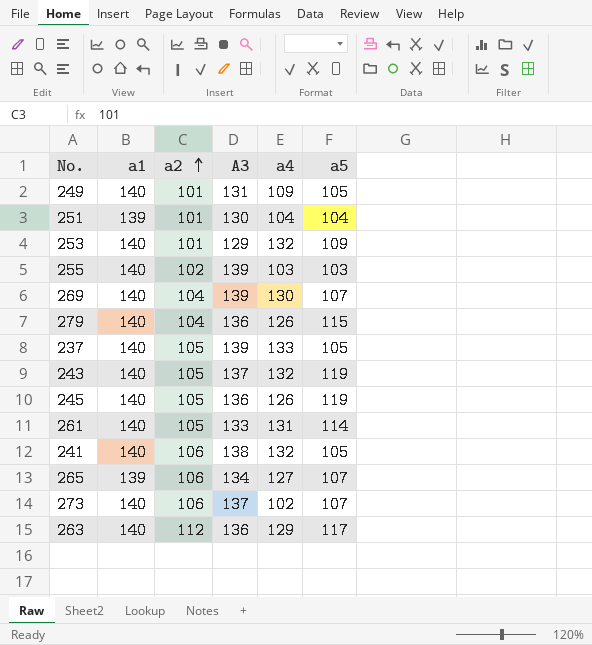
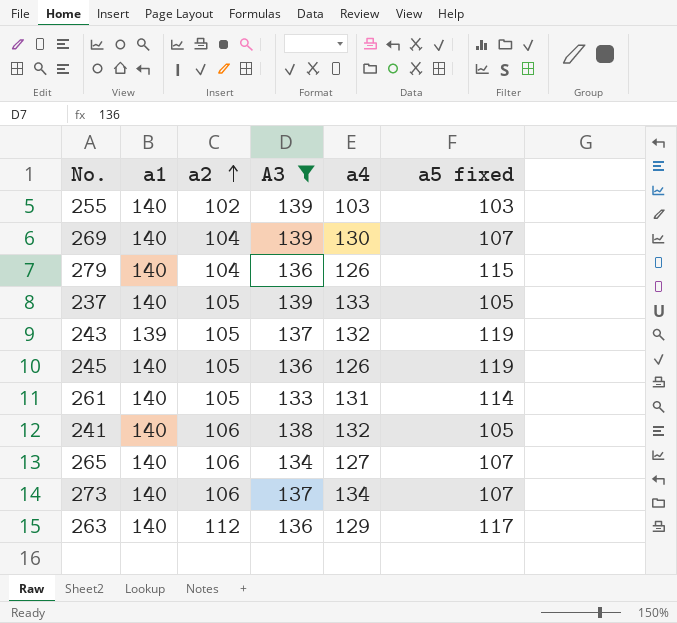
filter: none -> A3 >= 133
column name: a5 -> a5 fixed
243 | a1: 140 -> 139
265 | a1: 139 -> 140
273 | a4: 102 -> 134

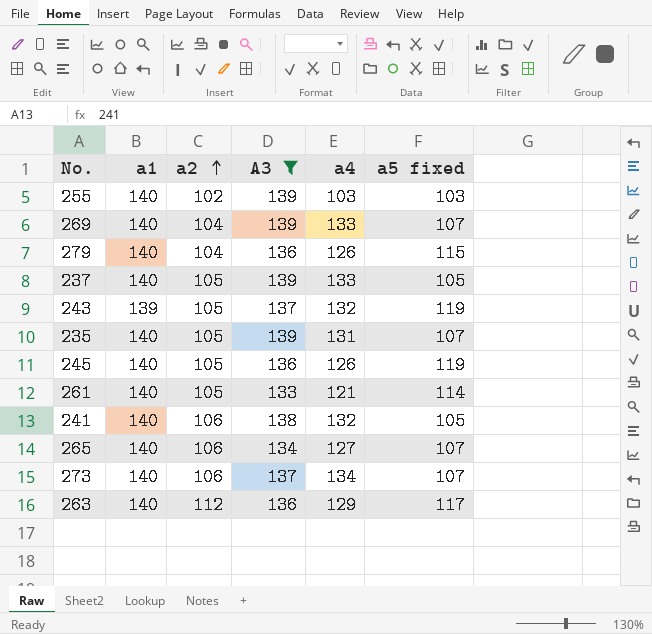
269 | a4: 130 -> 133
row 235: none -> 140 | 105 | 139 | 131 | 107
261 | a4: 131 -> 121

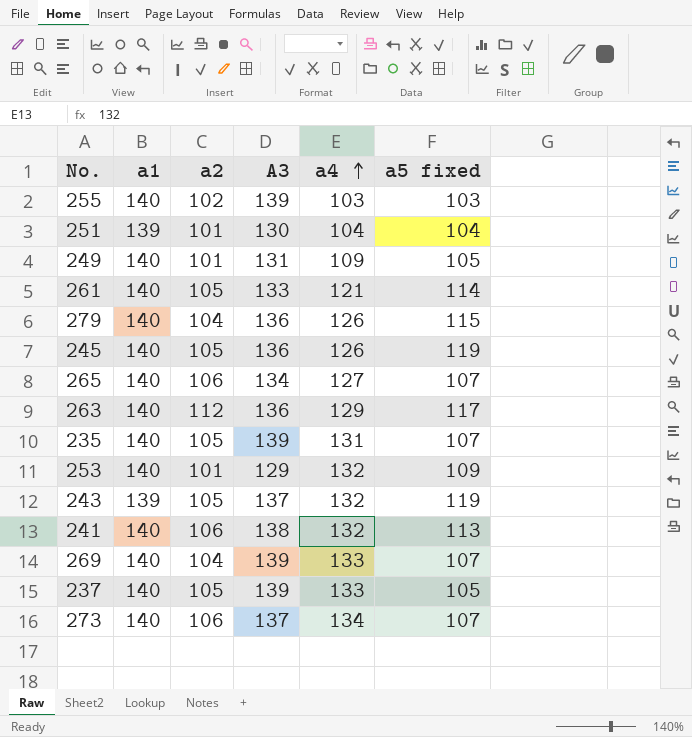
filter: A3 >= 133 -> none
row order: a2 ascending -> a4 ascending
241 | a5 fixed: 105 -> 113

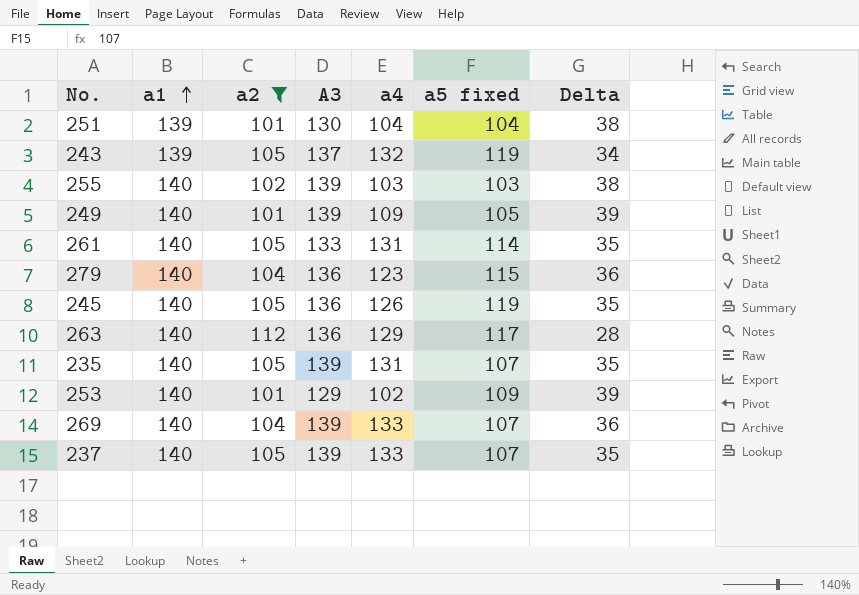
filter: none -> a2 != 106
row order: a4 ascending -> a1 ascending
column Delta | formula: none -> [a1] - [a2]
249 | A3: 131 -> 139
261 | a4: 121 -> 131
279 | a4: 126 -> 123
253 | a4: 132 -> 102
237 | a5 fixed: 105 -> 107

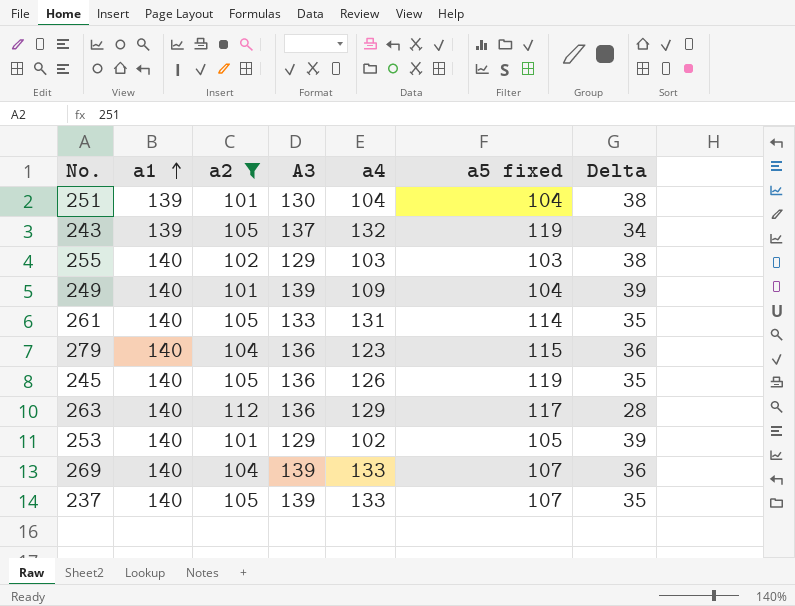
row 235: 140 | 105 | 139 | 131 | 107 | 35 -> none
255 | A3: 139 -> 129
249 | a5 fixed: 105 -> 104
253 | a5 fixed: 109 -> 105

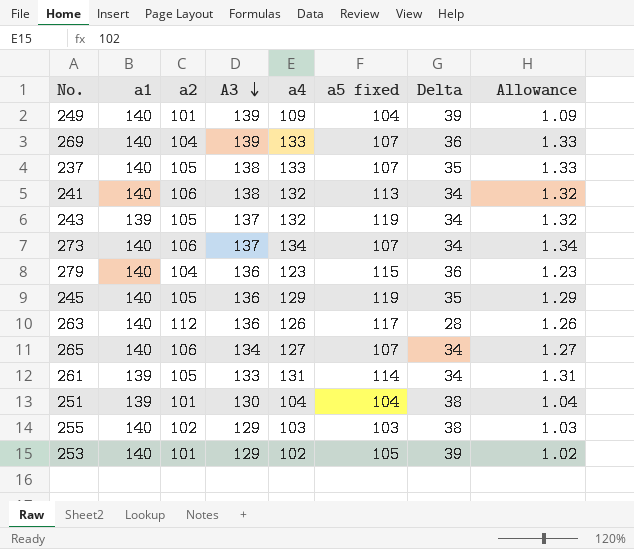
filter: a2 != 106 -> none
row order: a1 ascending -> A3 descending
column Allowance | formula: none -> [a4] * 0.01
237 | A3: 139 -> 138
245 | a4: 126 -> 129
263 | a4: 129 -> 126
261 | a1: 140 -> 139
261 | Delta: 35 -> 34

